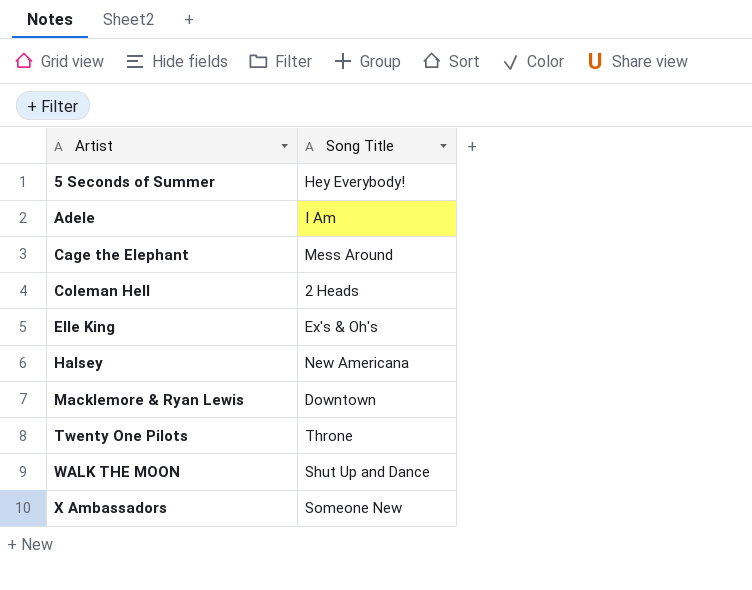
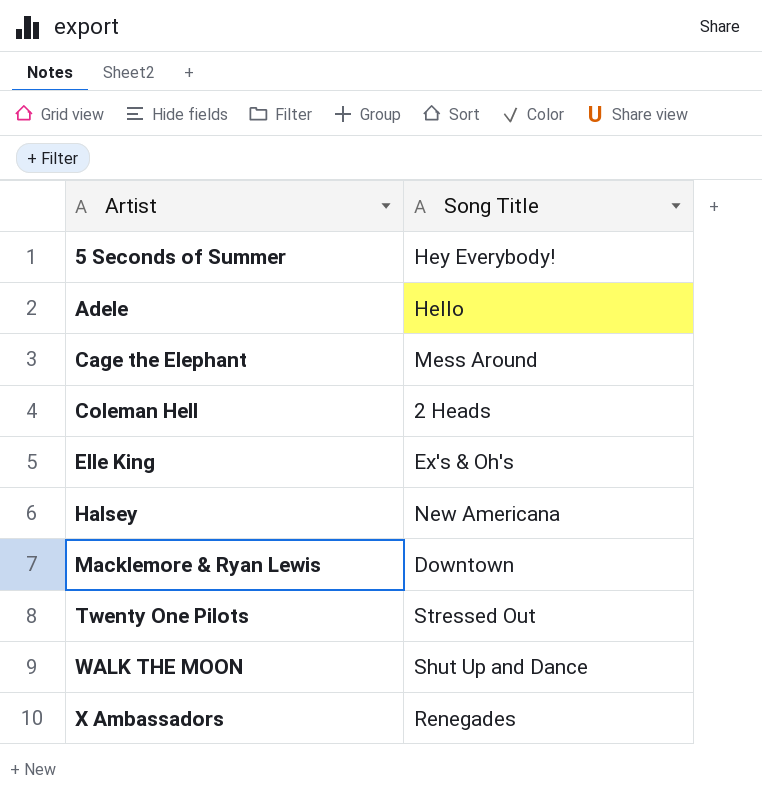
Adele | Song Title: I Am -> Hello
Twenty One Pilots | Song Title: Throne -> Stressed Out
X Ambassadors | Song Title: Someone New -> Renegades

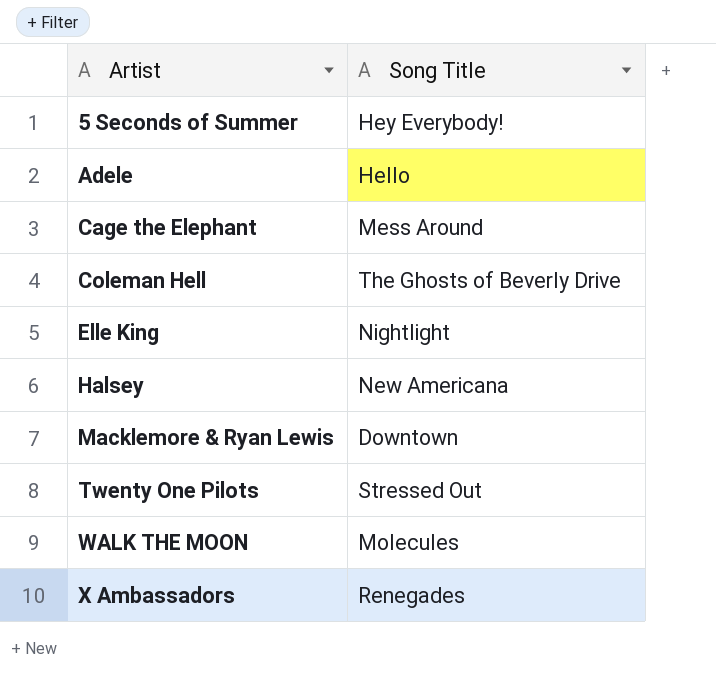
Coleman Hell | Song Title: 2 Heads -> The Ghosts of Beverly Drive
Elle King | Song Title: Ex's & Oh's -> Nightlight
WALK THE MOON | Song Title: Shut Up and Dance -> Molecules

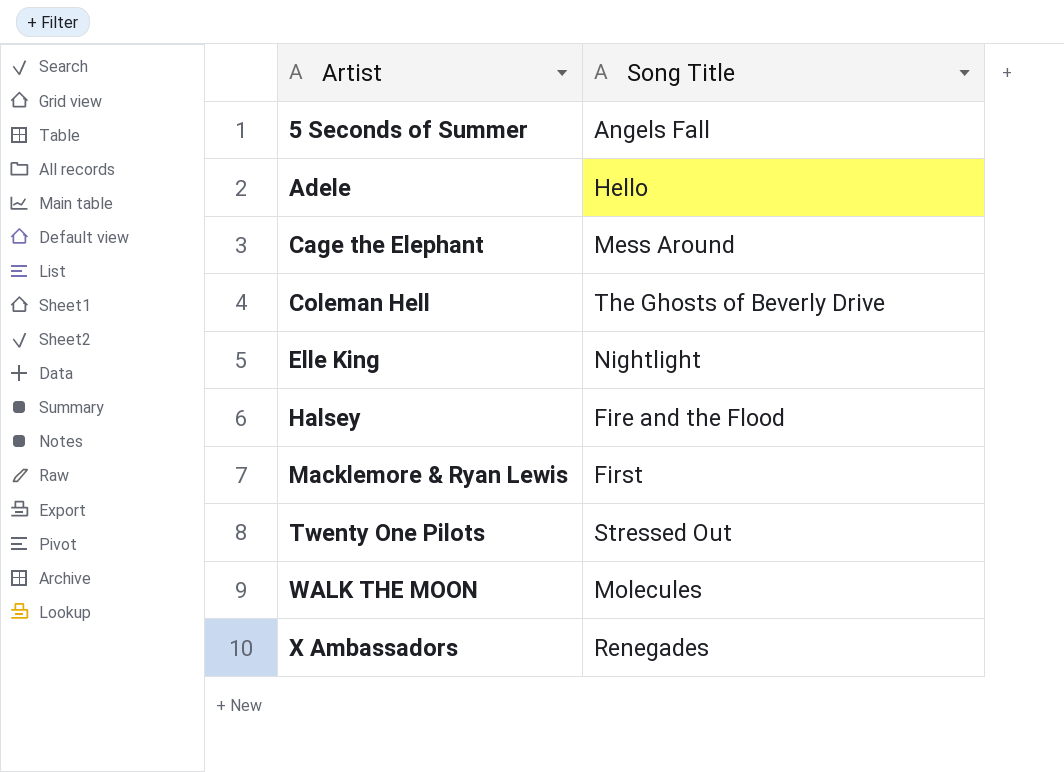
5 Seconds of Summer | Song Title: Hey Everybody! -> Angels Fall
Halsey | Song Title: New Americana -> Fire and the Flood
Macklemore & Ryan Lewis | Song Title: Downtown -> First

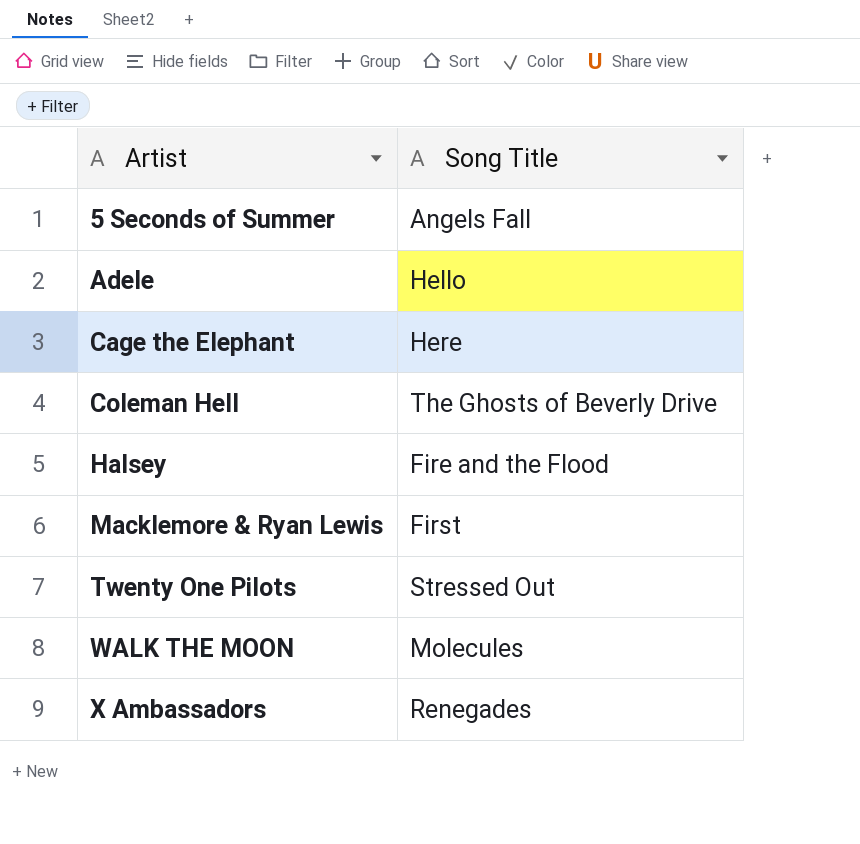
row Elle King: Nightlight -> none
Cage the Elephant | Song Title: Mess Around -> Here

